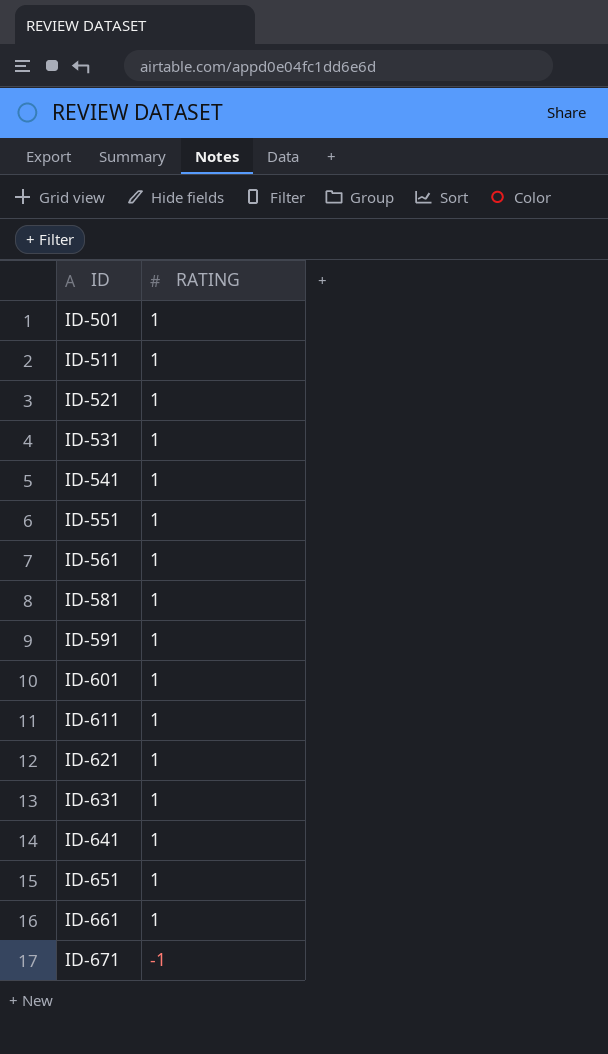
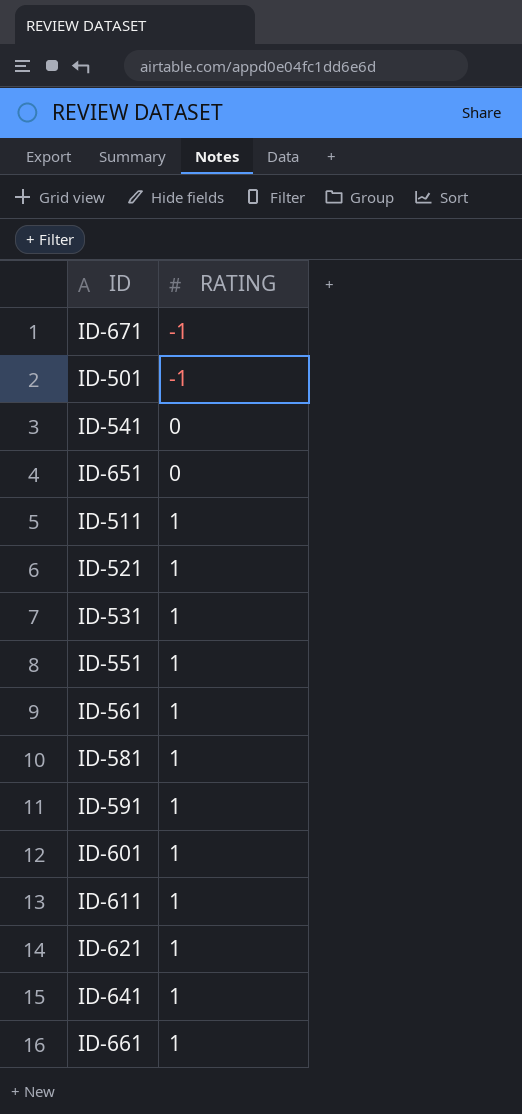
row order: ID ascending -> RATING ascending
row ID-631: 1 -> none
ID-501 | RATING: 1 -> -1
ID-541 | RATING: 1 -> 0
ID-651 | RATING: 1 -> 0

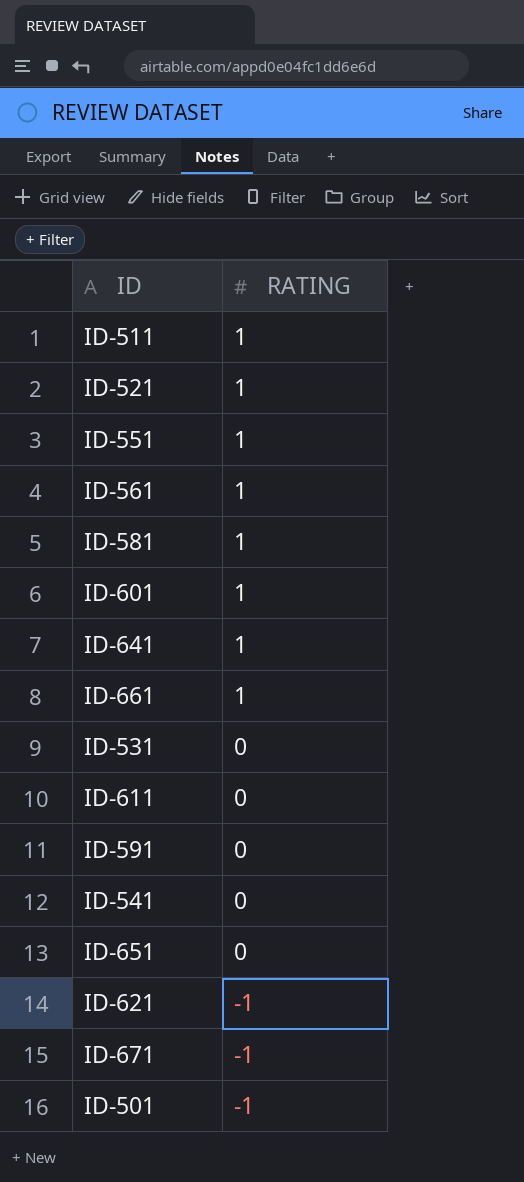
row order: RATING ascending -> RATING descending
ID-531 | RATING: 1 -> 0
ID-611 | RATING: 1 -> 0
ID-591 | RATING: 1 -> 0
ID-621 | RATING: 1 -> -1

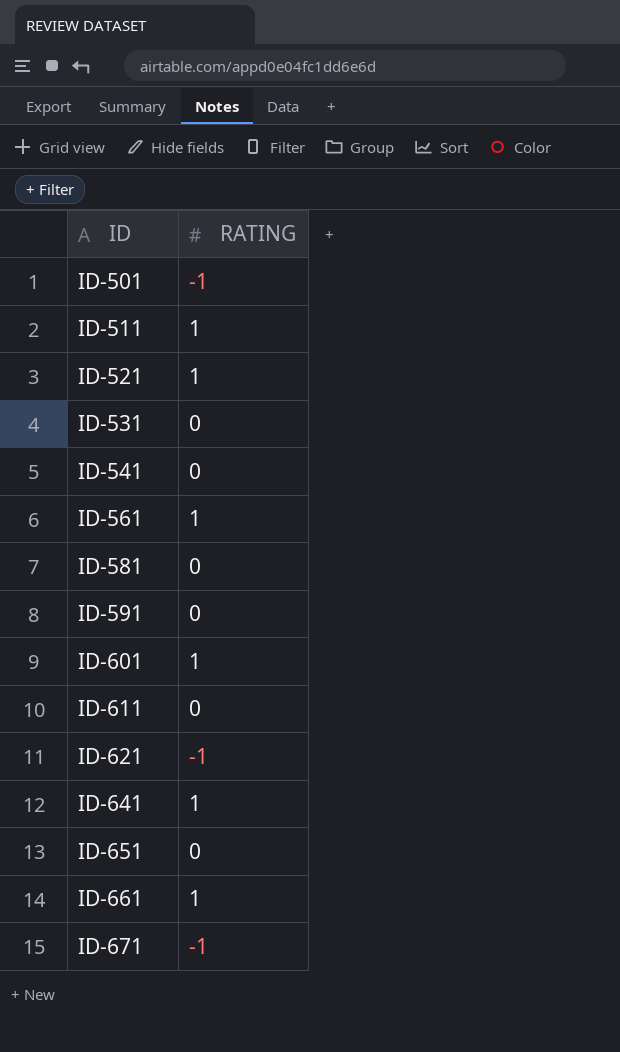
row order: RATING descending -> ID ascending
row ID-551: 1 -> none
ID-581 | RATING: 1 -> 0

